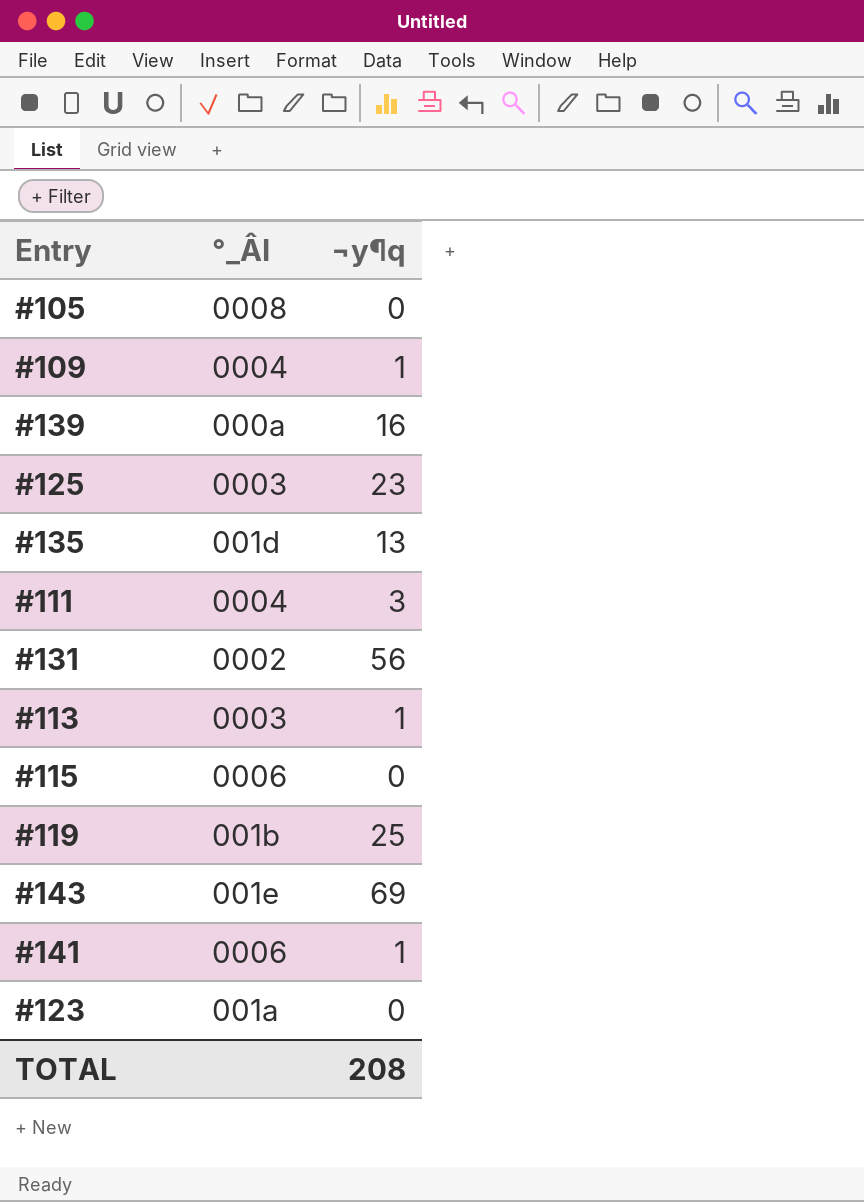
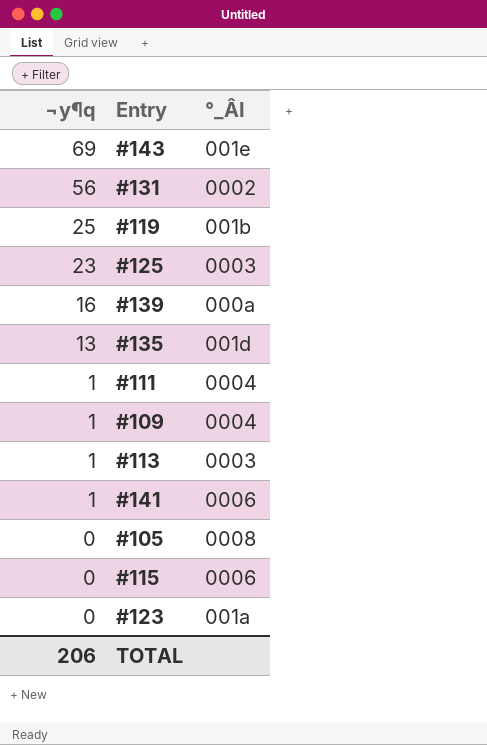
row order: none -> ¬y¶q descending
column ¬y¶q | position: 3 -> 1
#111 | ¬y¶q: 3 -> 1
TOTAL | ¬y¶q: 208 -> 206

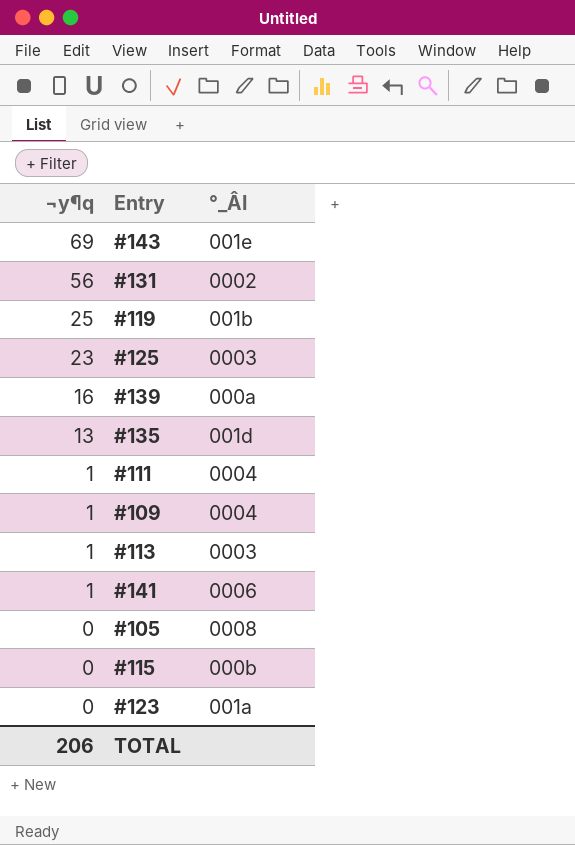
#115 | °_ÂI: 0006 -> 000b

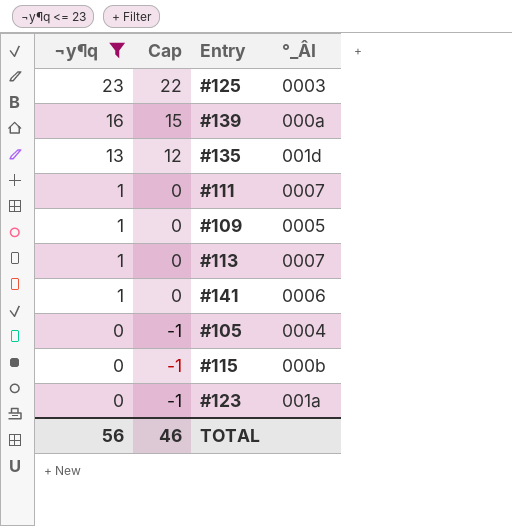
filter: none -> ¬y¶q <= 23
column Cap | formula: none -> [¬y¶q] - 1
#111 | °_ÂI: 0004 -> 0007
#109 | °_ÂI: 0004 -> 0005
#113 | °_ÂI: 0003 -> 0007
#105 | °_ÂI: 0008 -> 0004
TOTAL | ¬y¶q: 206 -> 56

